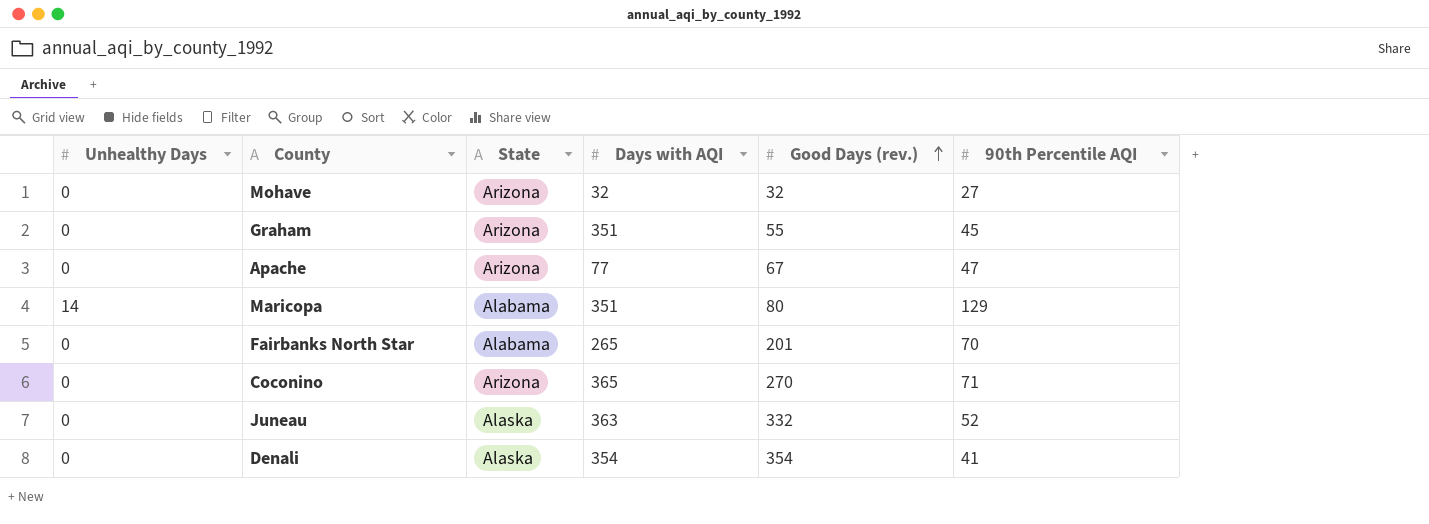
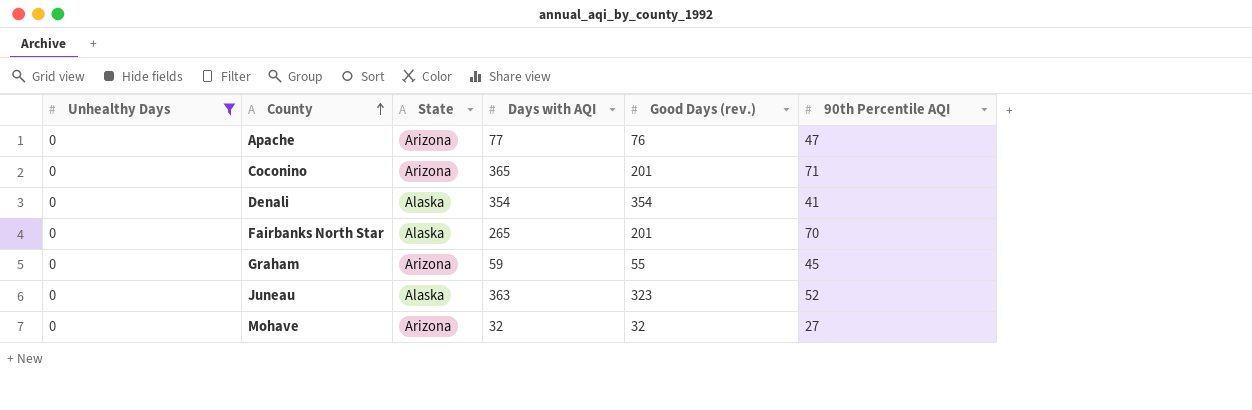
filter: none -> Unhealthy Days = 0
row order: Good Days (rev.) ascending -> County ascending
Apache | Good Days (rev.): 67 -> 76
Coconino | Good Days (rev.): 270 -> 201
Fairbanks North Star | State: Alabama -> Alaska
Graham | Days with AQI: 351 -> 59
Juneau | Good Days (rev.): 332 -> 323

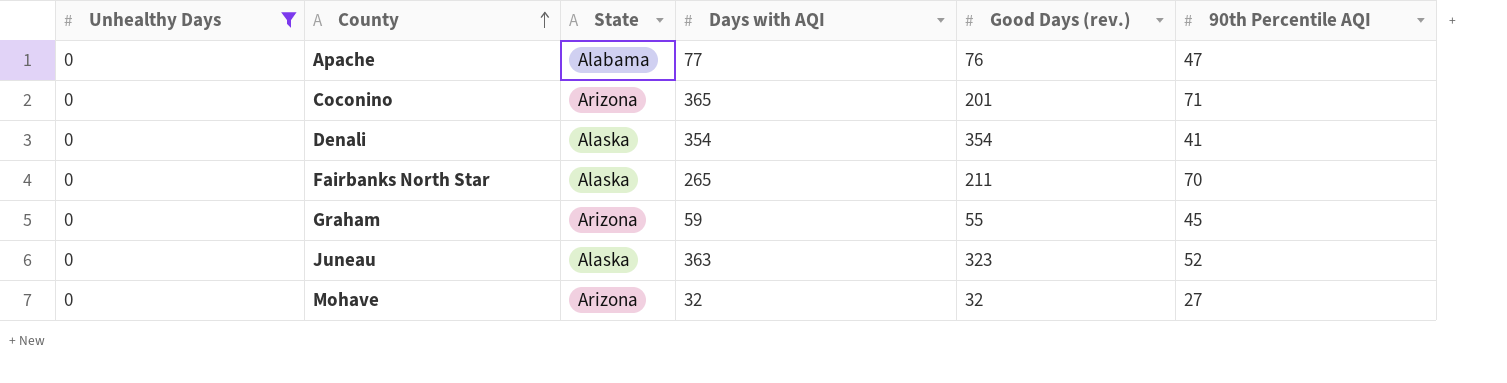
Apache | State: Arizona -> Alabama
Fairbanks North Star | Good Days (rev.): 201 -> 211

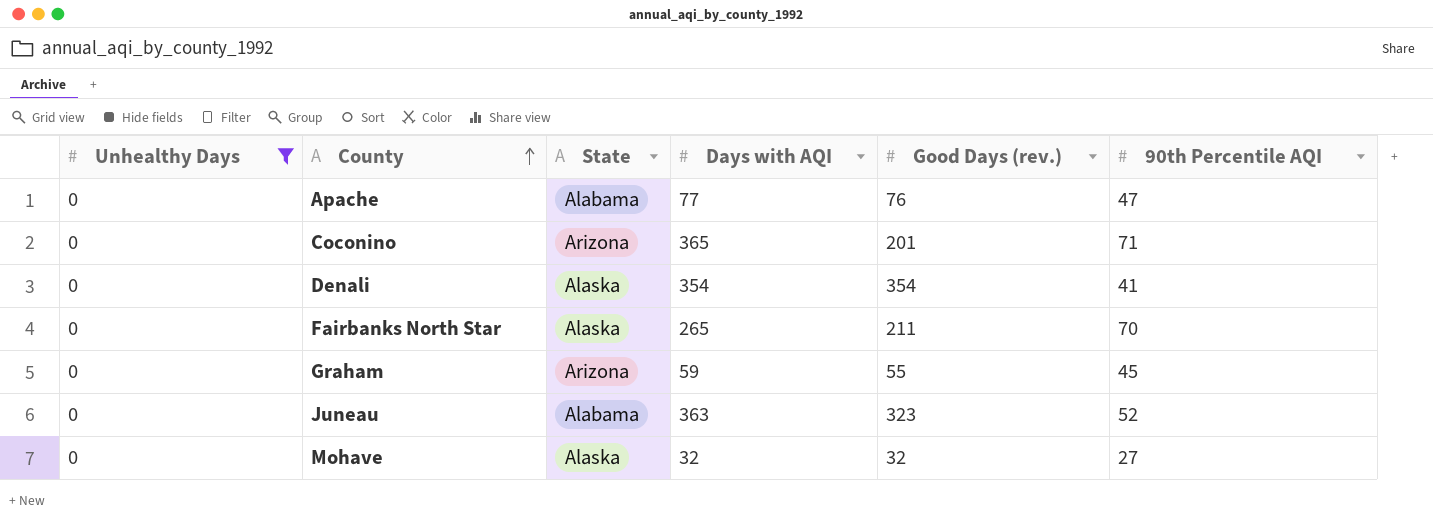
Juneau | State: Alaska -> Alabama
Mohave | State: Arizona -> Alaska

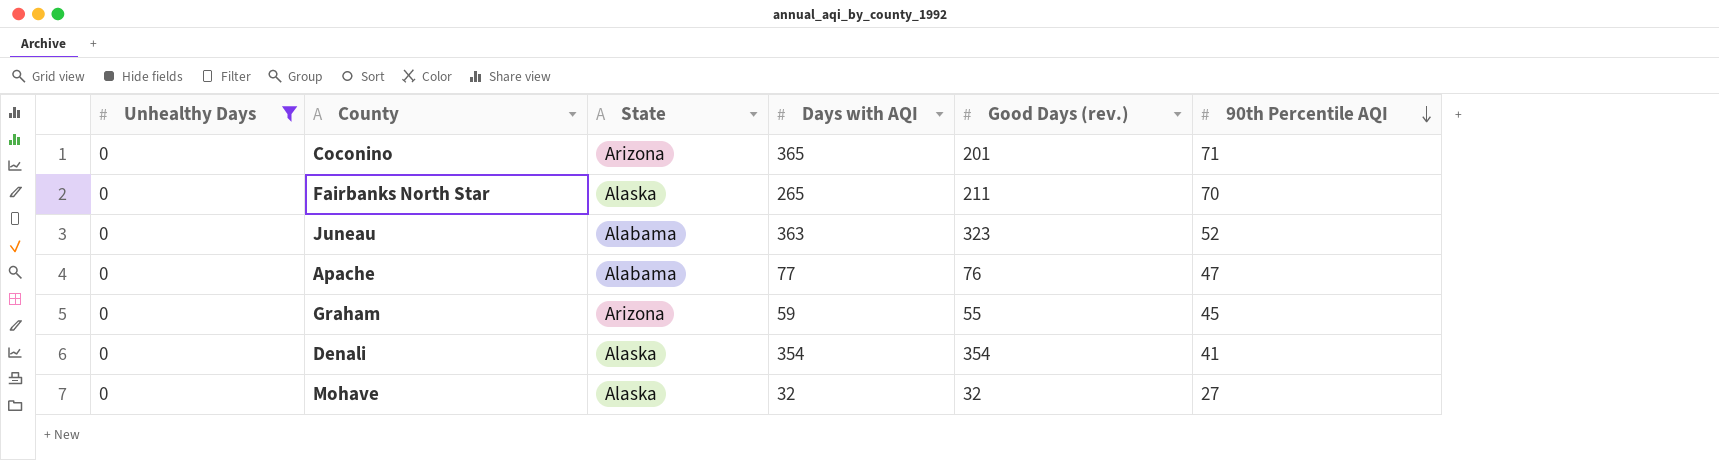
row order: County ascending -> 90th Percentile AQI descending

